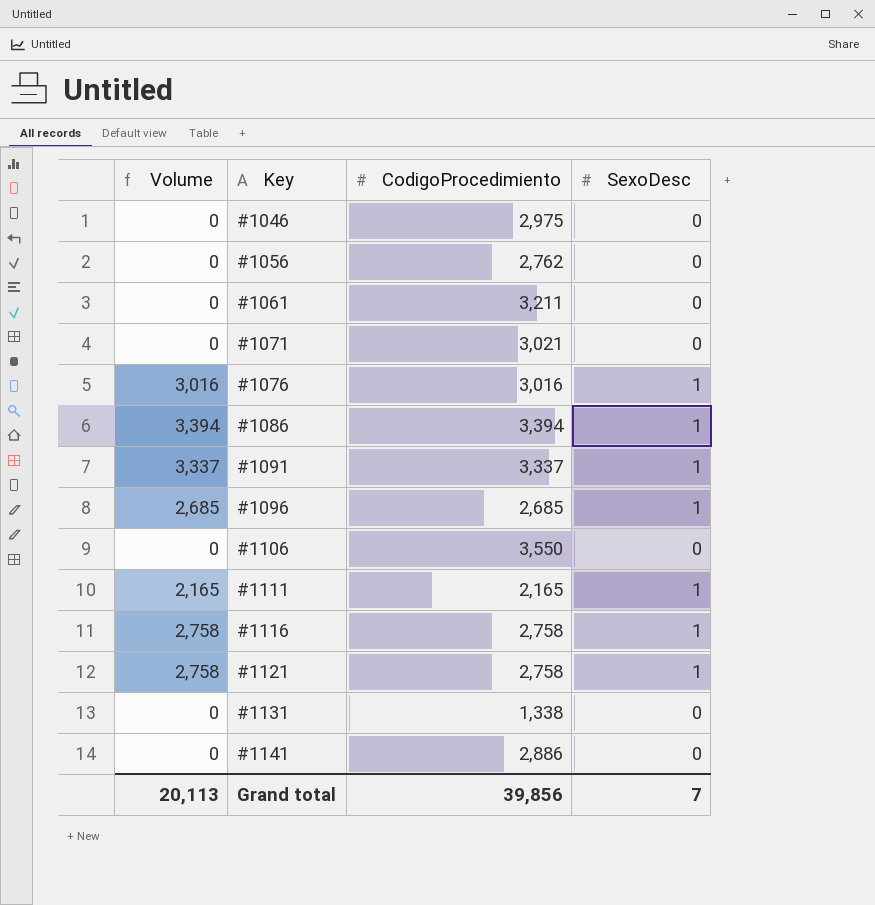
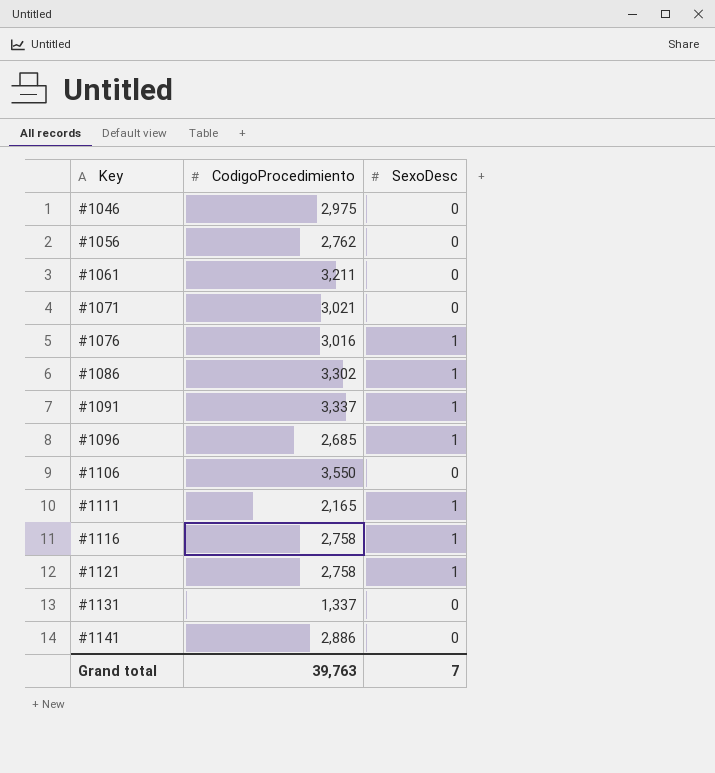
column Volume | formula: [CodigoProcedimiento] * [SexoDesc] -> none
#1086 | CodigoProcedimiento: 3,394 -> 3,302
#1131 | CodigoProcedimiento: 1,338 -> 1,337
Grand total | CodigoProcedimiento: 39,856 -> 39,763

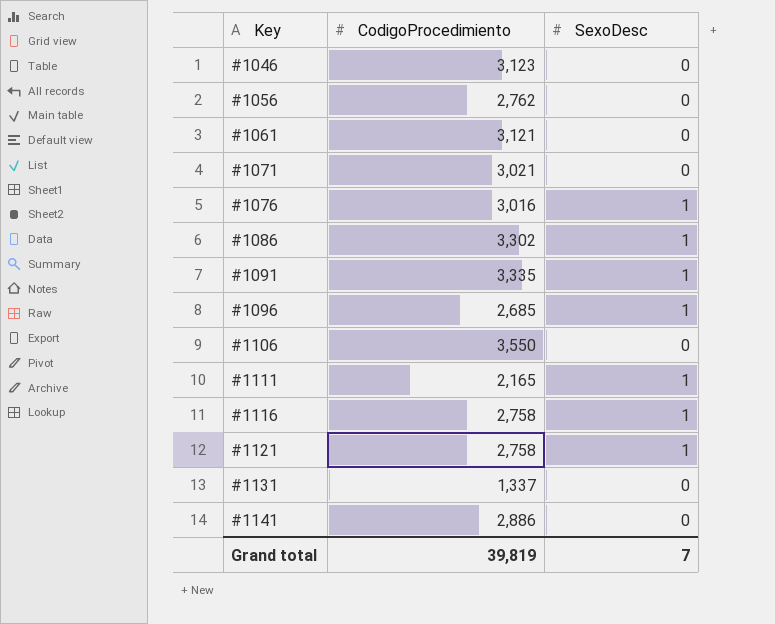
#1046 | CodigoProcedimiento: 2,975 -> 3,123
#1061 | CodigoProcedimiento: 3,211 -> 3,121
#1091 | CodigoProcedimiento: 3,337 -> 3,335
Grand total | CodigoProcedimiento: 39,763 -> 39,819

